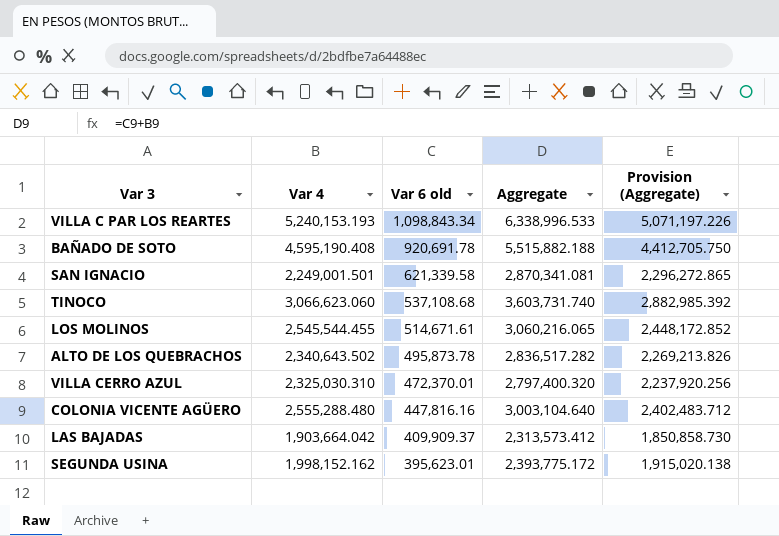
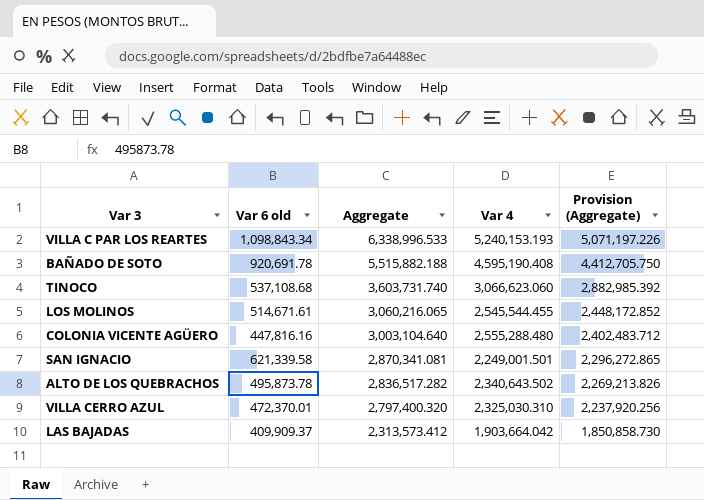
row order: Var 6 old descending -> Aggregate descending
column Var 4 | position: 2 -> 4
row SEGUNDA USINA: 1,998,152.162 | 395,623.01 | 2,393,775.172 | 1,915,020.138 -> none

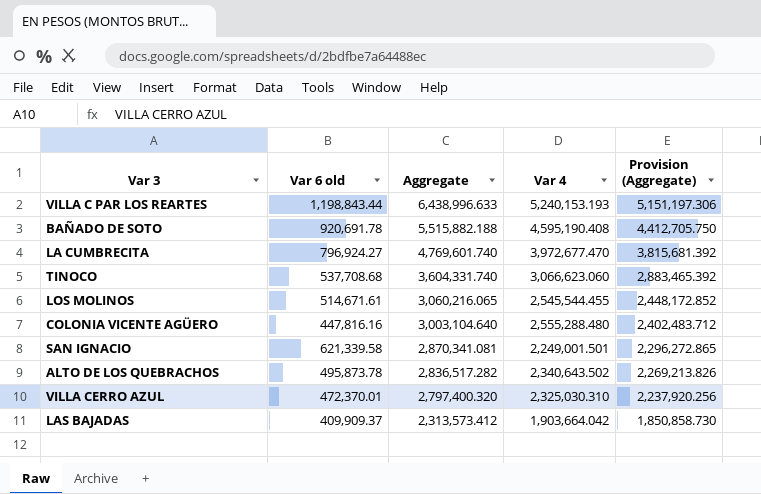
VILLA C PAR LOS REARTES | Var 6 old: 1,098,843.34 -> 1,198,843.44
VILLA C PAR LOS REARTES | Aggregate: 6,338,996.533 -> 6,438,996.633
VILLA C PAR LOS REARTES | Provision (Aggregate): 5,071,197.226 -> 5,151,197.306
row LA CUMBRECITA: none -> 796,924.27 | 4,769,601.740 | 3,972,677.470 | 3,815,681.392
TINOCO | Var 6 old: 537,108.68 -> 537,708.68
TINOCO | Aggregate: 3,603,731.740 -> 3,604,331.740
TINOCO | Provision (Aggregate): 2,882,985.392 -> 2,883,465.392

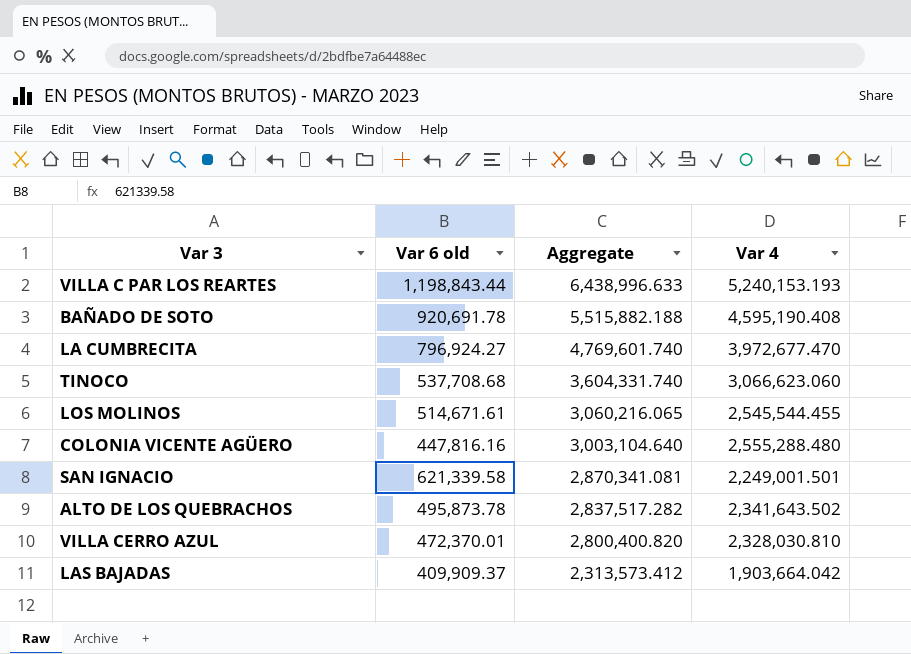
column Provision (Aggregate) | formula: [Aggregate] * 0.8 -> none
ALTO DE LOS QUEBRACHOS | Aggregate: 2,836,517.282 -> 2,837,517.282
ALTO DE LOS QUEBRACHOS | Var 4: 2,340,643.502 -> 2,341,643.502
VILLA CERRO AZUL | Aggregate: 2,797,400.320 -> 2,800,400.820
VILLA CERRO AZUL | Var 4: 2,325,030.310 -> 2,328,030.810

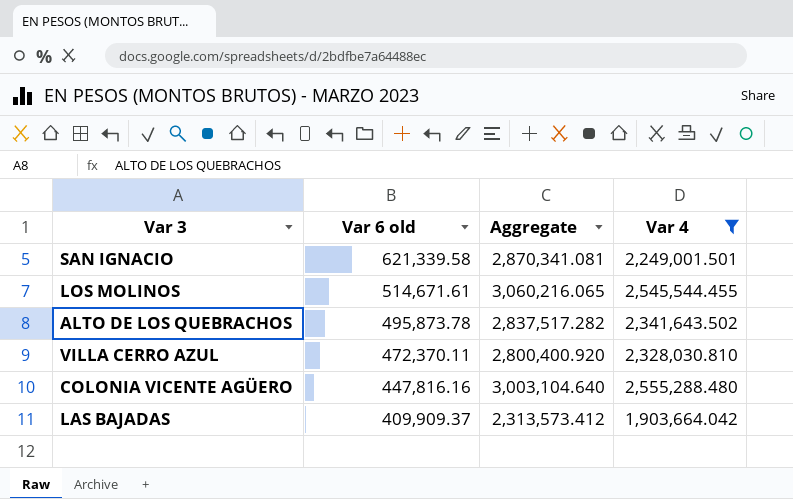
filter: none -> Var 4 <= 2,555,288.480
row order: Aggregate descending -> Var 6 old descending
VILLA CERRO AZUL | Var 6 old: 472,370.01 -> 472,370.11
VILLA CERRO AZUL | Aggregate: 2,800,400.820 -> 2,800,400.920

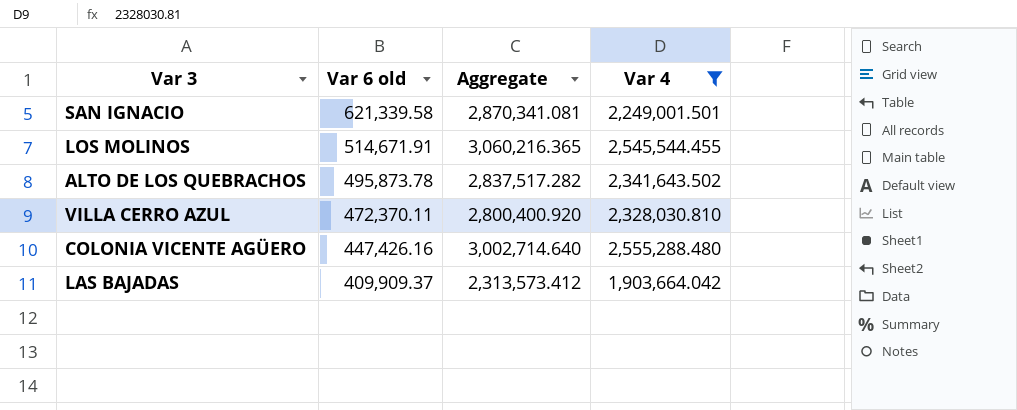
LOS MOLINOS | Var 6 old: 514,671.61 -> 514,671.91
LOS MOLINOS | Aggregate: 3,060,216.065 -> 3,060,216.365
COLONIA VICENTE AGÜERO | Var 6 old: 447,816.16 -> 447,426.16
COLONIA VICENTE AGÜERO | Aggregate: 3,003,104.640 -> 3,002,714.640

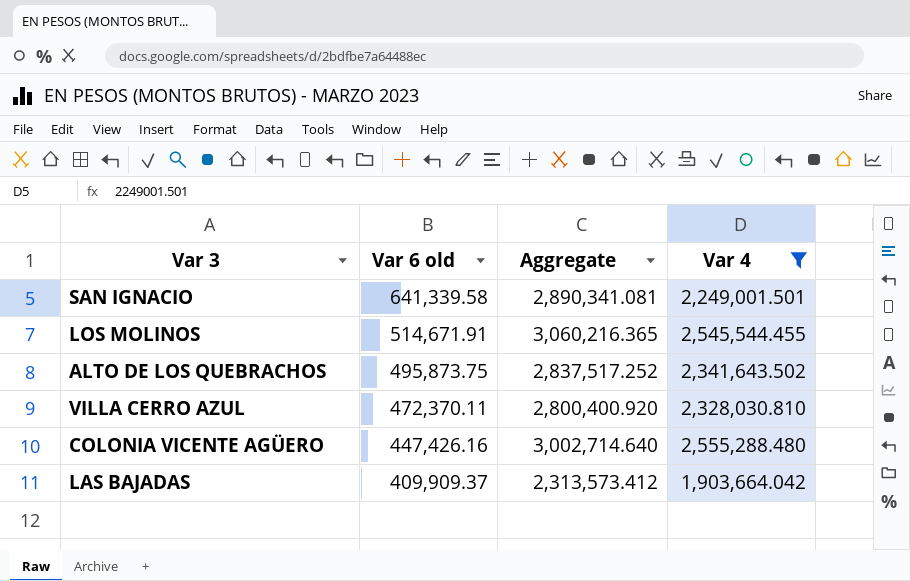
SAN IGNACIO | Var 6 old: 621,339.58 -> 641,339.58
SAN IGNACIO | Aggregate: 2,870,341.081 -> 2,890,341.081
ALTO DE LOS QUEBRACHOS | Var 6 old: 495,873.78 -> 495,873.75
ALTO DE LOS QUEBRACHOS | Aggregate: 2,837,517.282 -> 2,837,517.252

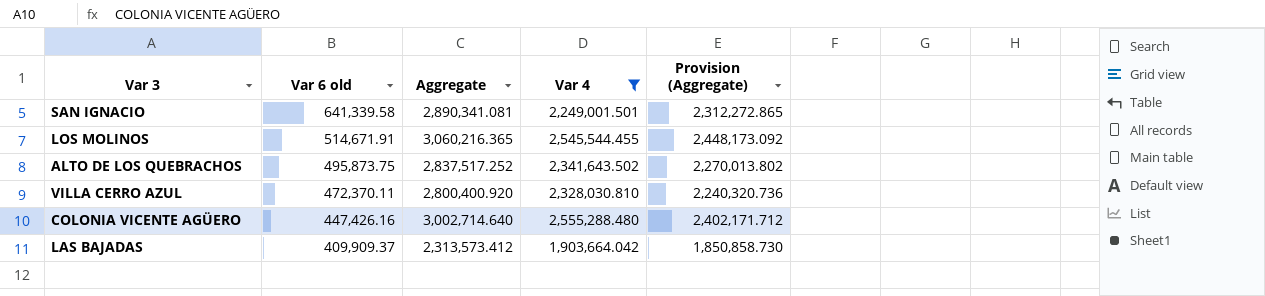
column Provision (Aggregate) | formula: none -> [Aggregate] * 0.8

